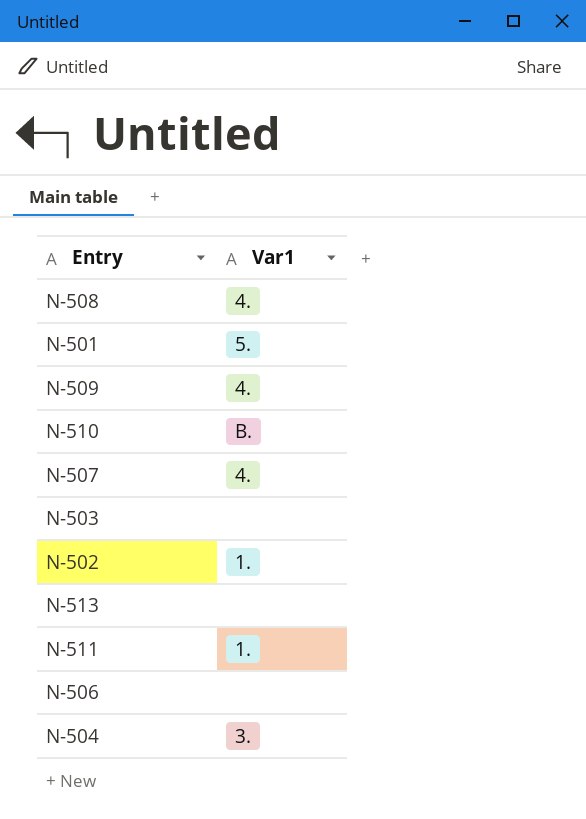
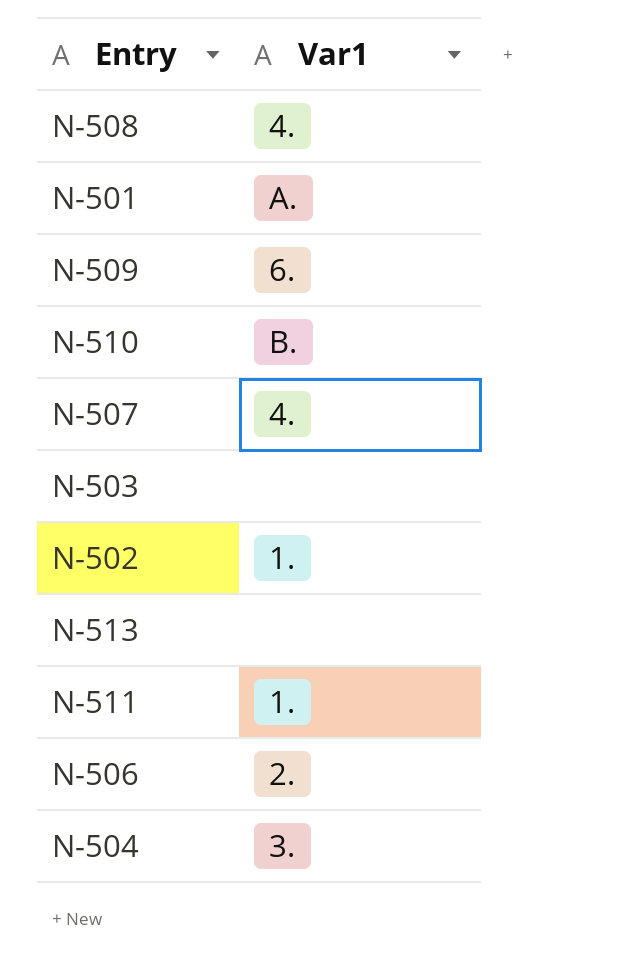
N-501 | Var1: 5. -> A.
N-509 | Var1: 4. -> 6.
N-506 | Var1: none -> 2.

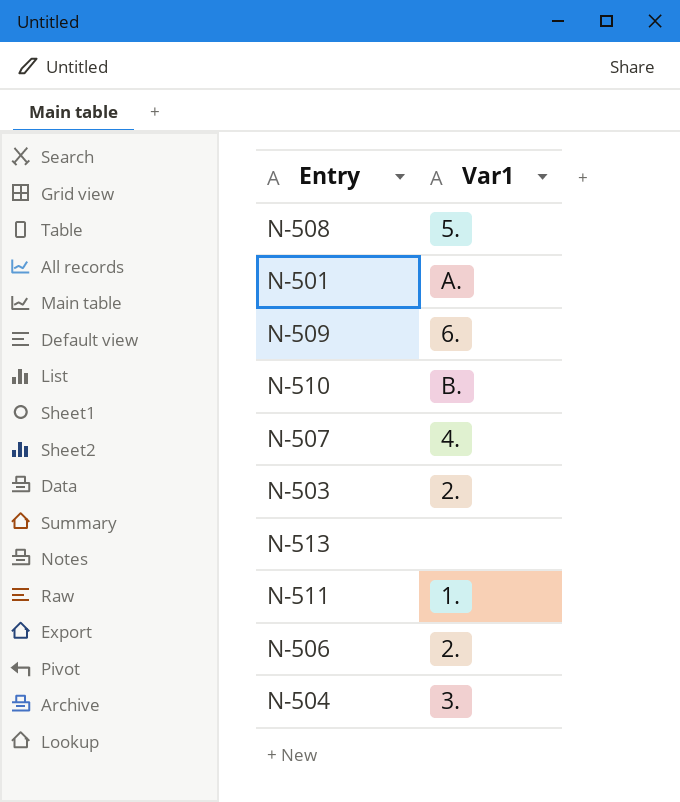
row N-502: 1. -> none
N-508 | Var1: 4. -> 5.
N-503 | Var1: none -> 2.

